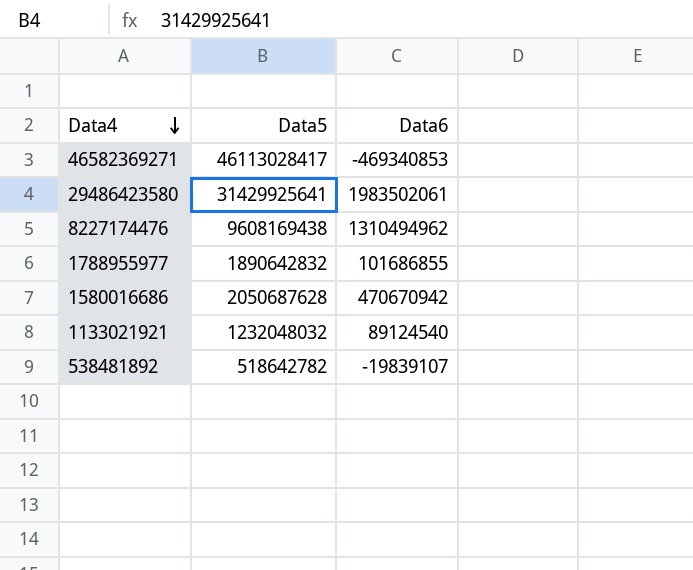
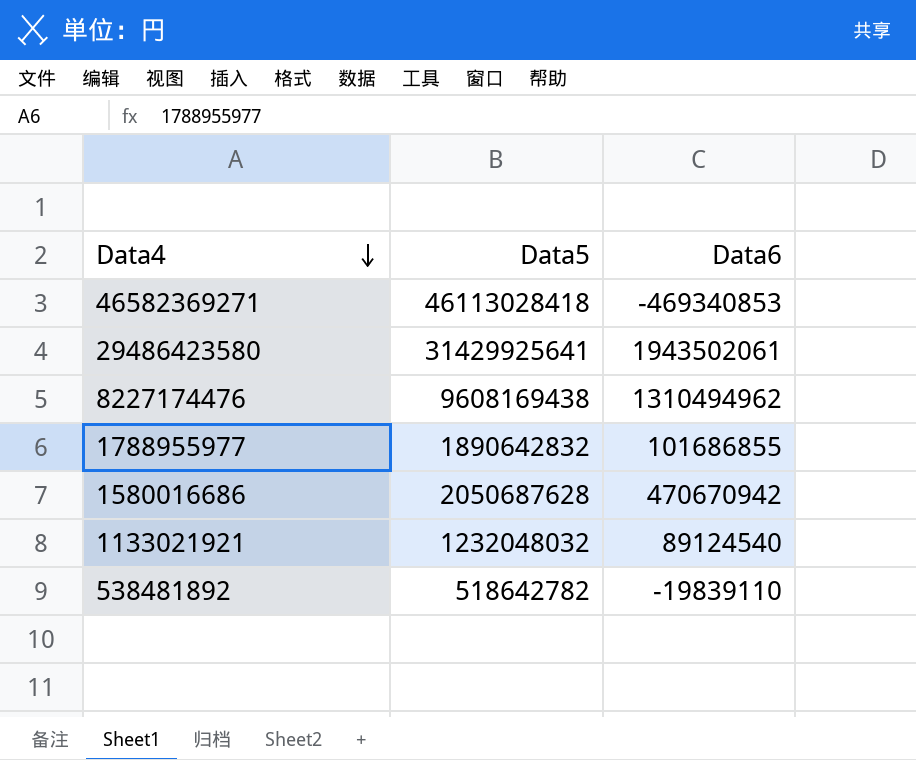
46582369271 | Data5: 46113028417 -> 46113028418
29486423580 | Data6: 1983502061 -> 1943502061
538481892 | Data6: -19839107 -> -19839110

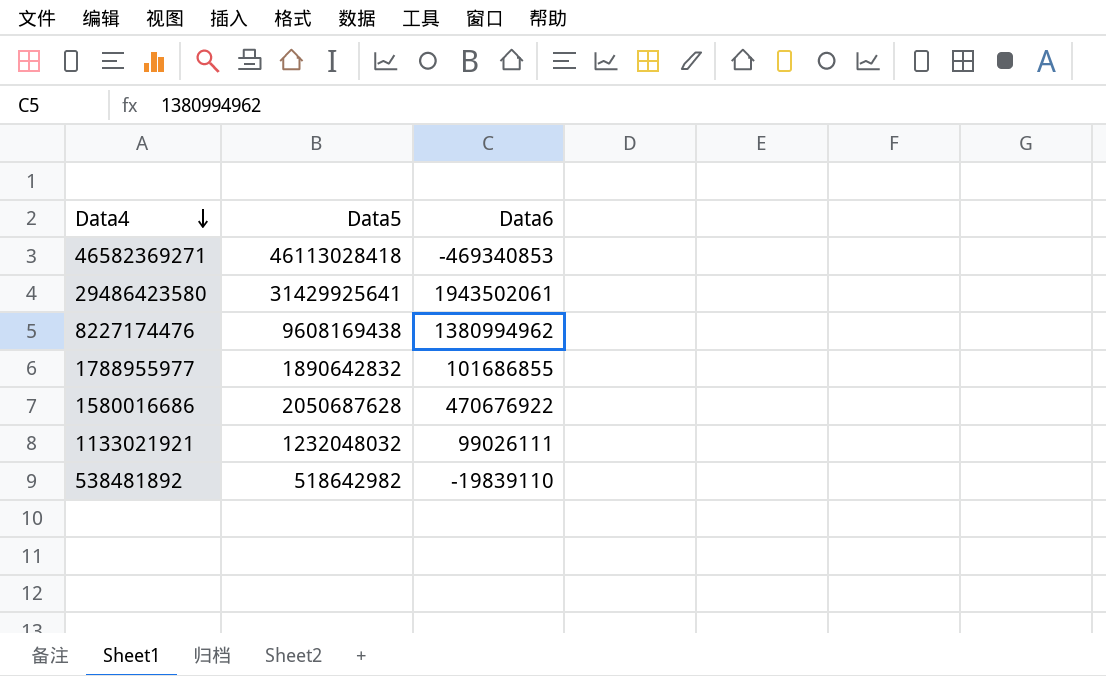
8227174476 | Data6: 1310494962 -> 1380994962
1580016686 | Data6: 470670942 -> 470676922
1133021921 | Data6: 89124540 -> 99026111
538481892 | Data5: 518642782 -> 518642982

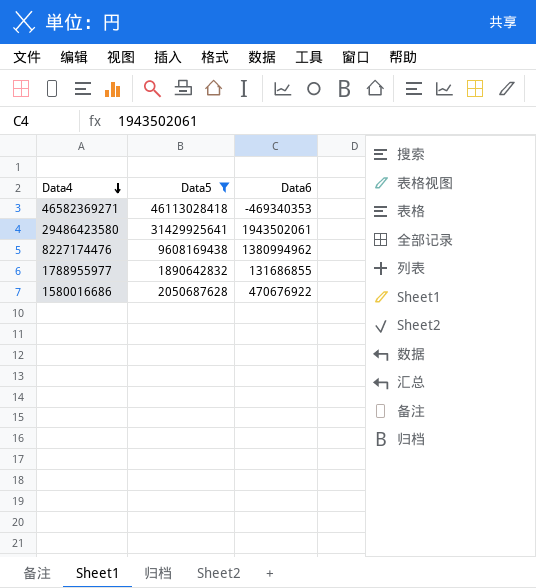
filter: none -> Data5 >= 1890642832
46582369271 | Data6: -469340853 -> -469340353
1788955977 | Data6: 101686855 -> 131686855

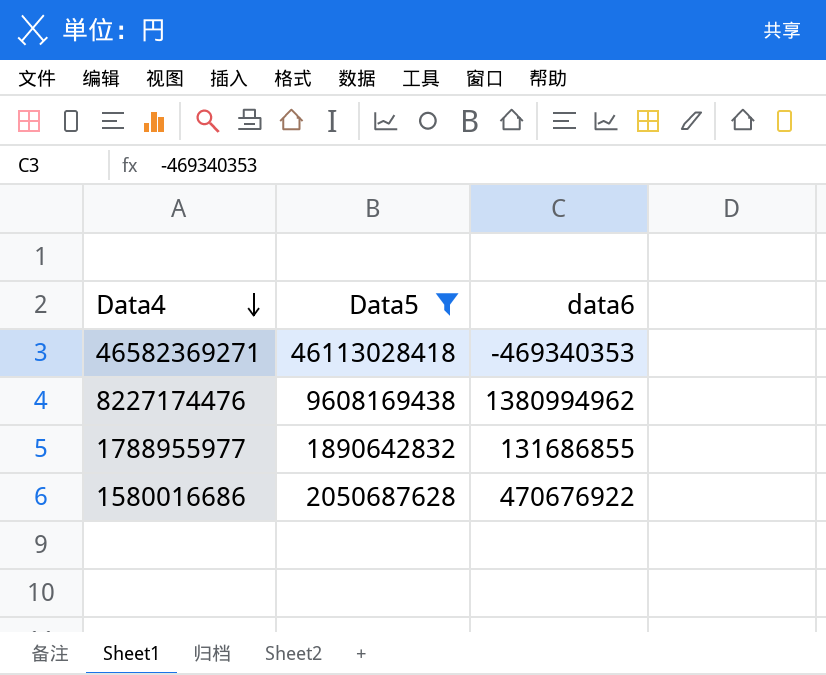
column name: Data6 -> data6
row 29486423580: 31429925641 | 1943502061 -> none

